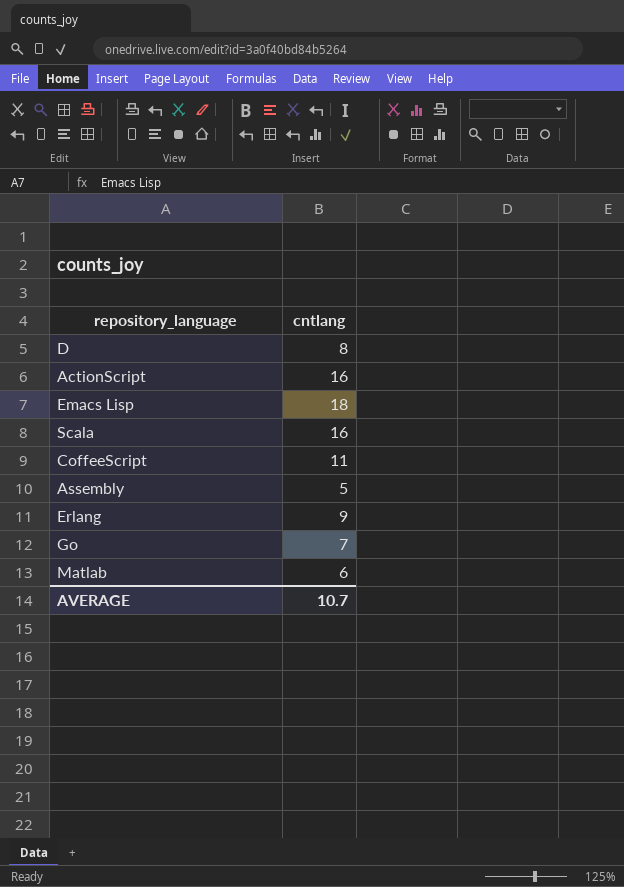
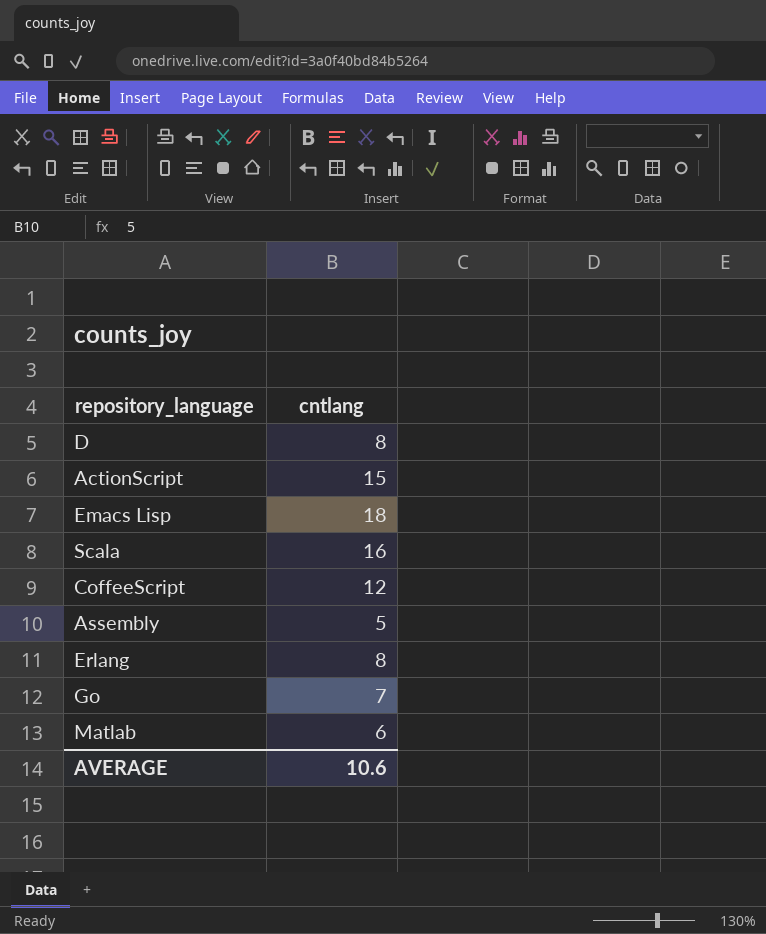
ActionScript | cntlang: 16 -> 15
CoffeeScript | cntlang: 11 -> 12
Erlang | cntlang: 9 -> 8
AVERAGE | cntlang: 10.7 -> 10.6

